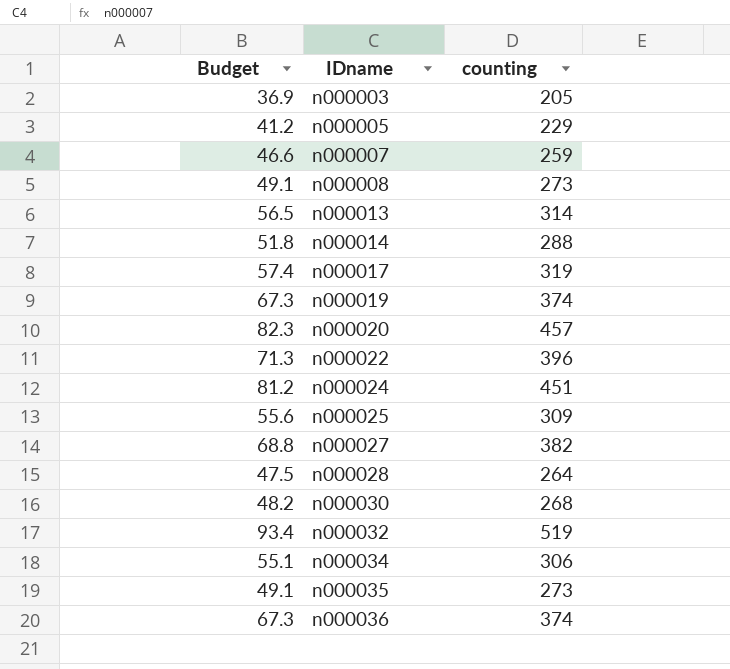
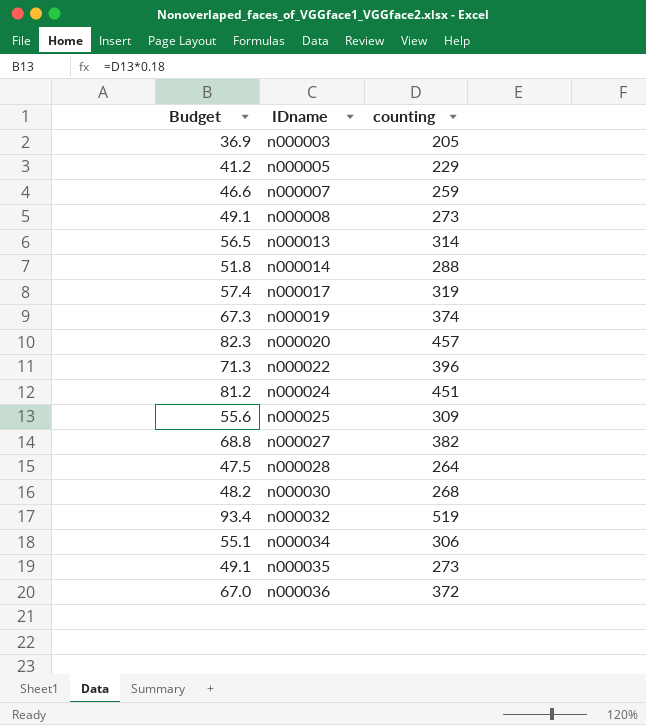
n000036 | Budget: 67.3 -> 67.0
n000036 | counting: 374 -> 372

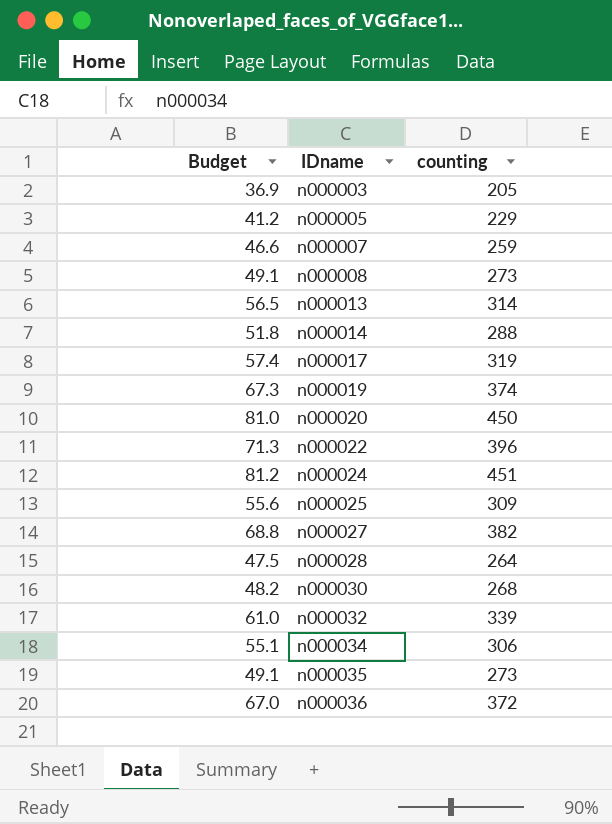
n000020 | Budget: 82.3 -> 81.0
n000020 | counting: 457 -> 450
n000032 | Budget: 93.4 -> 61.0
n000032 | counting: 519 -> 339

